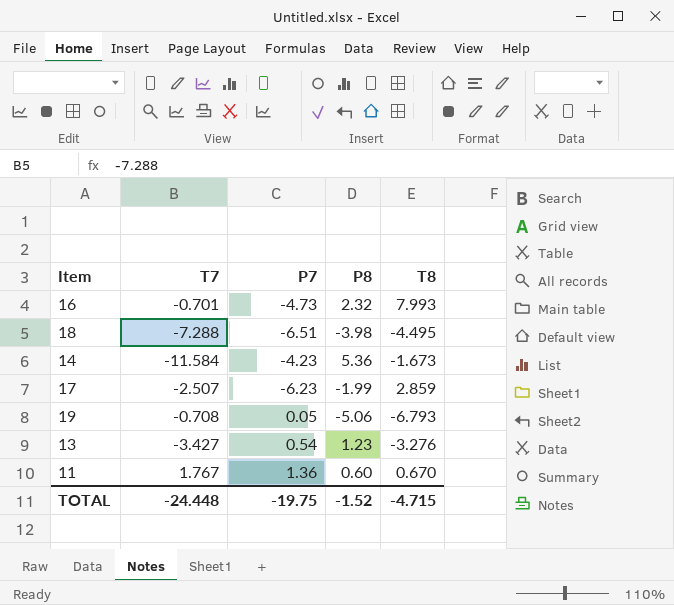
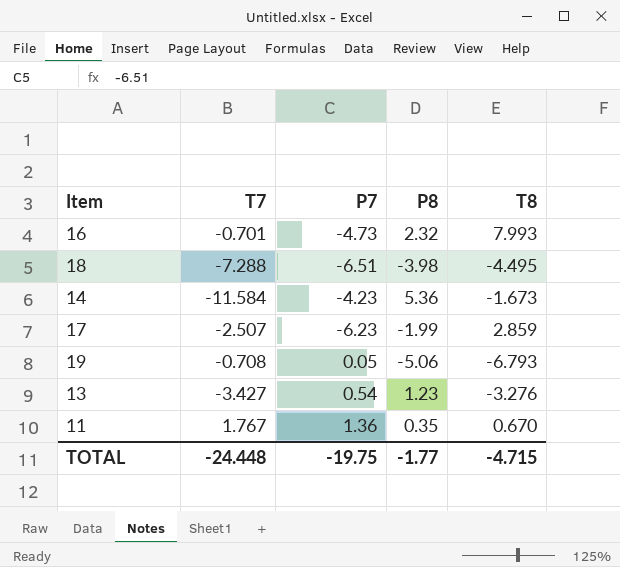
11 | P8: 0.60 -> 0.35
TOTAL | P8: -1.52 -> -1.77

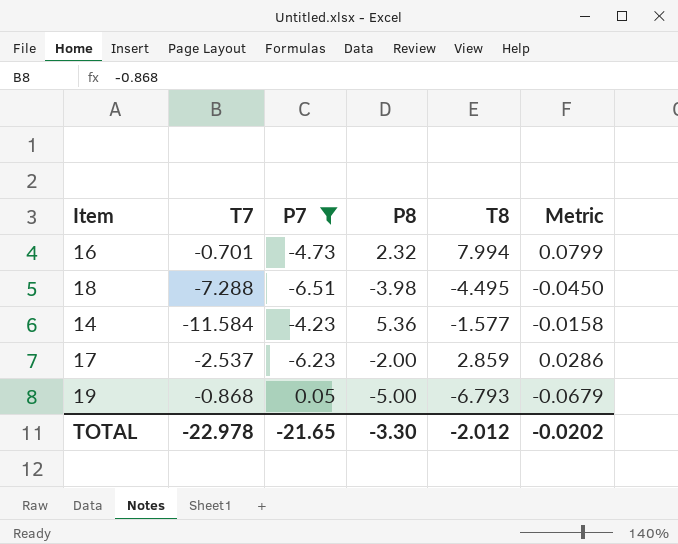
filter: none -> P7 <= 0.05
column Metric | formula: none -> [T8] * 0.01
16 | T8: 7.993 -> 7.994
14 | T8: -1.673 -> -1.577
17 | T7: -2.507 -> -2.537
17 | P8: -1.99 -> -2.00
19 | T7: -0.708 -> -0.868
19 | P8: -5.06 -> -5.00
TOTAL | T7: -24.448 -> -22.978
TOTAL | P7: -19.75 -> -21.65
TOTAL | P8: -1.77 -> -3.30
TOTAL | T8: -4.715 -> -2.012

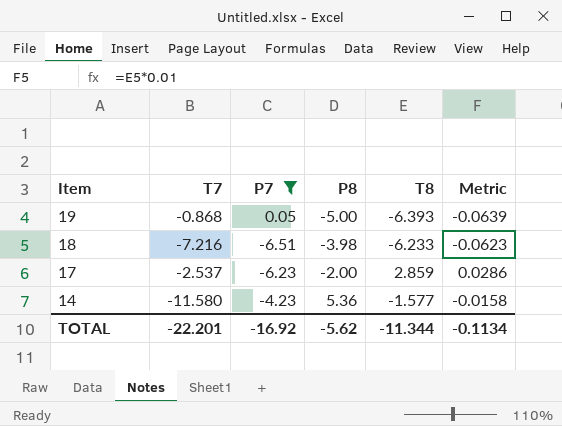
row order: none -> Item descending
row 16: -0.701 | -4.73 | 2.32 | 7.994 | 0.0799 -> none
19 | T8: -6.793 -> -6.393
19 | Metric: -0.0679 -> -0.0639
18 | T7: -7.288 -> -7.216
18 | T8: -4.495 -> -6.233
18 | Metric: -0.0450 -> -0.0623
14 | T7: -11.584 -> -11.580
TOTAL | T7: -22.978 -> -22.201
TOTAL | P7: -21.65 -> -16.92
TOTAL | P8: -3.30 -> -5.62
TOTAL | T8: -2.012 -> -11.344
TOTAL | Metric: -0.0202 -> -0.1134

